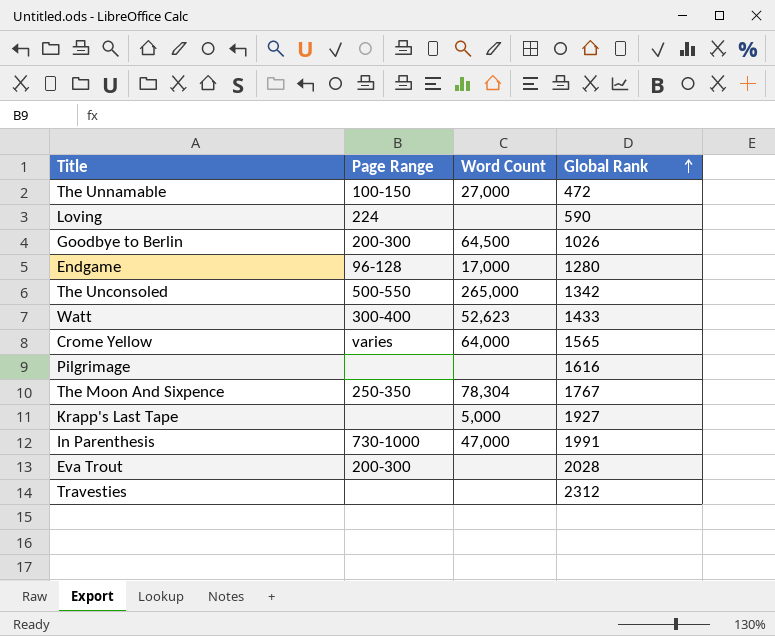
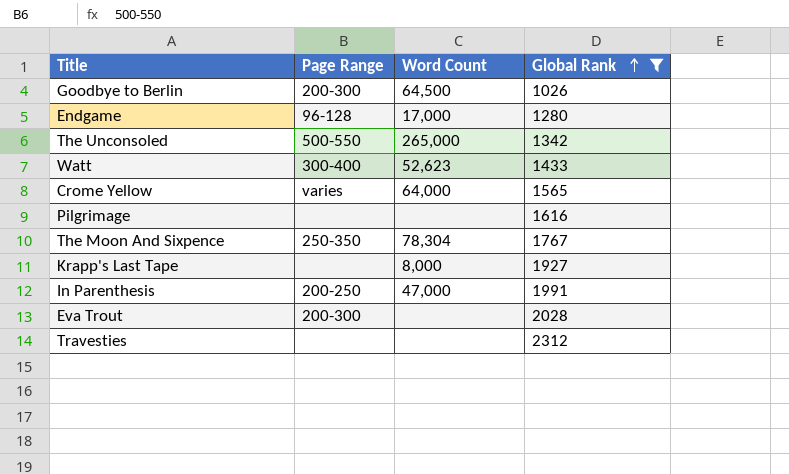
filter: none -> Global Rank >= 1026
Krapp's Last Tape | Word Count: 5,000 -> 8,000
In Parenthesis | Page Range: 730-1000 -> 200-250

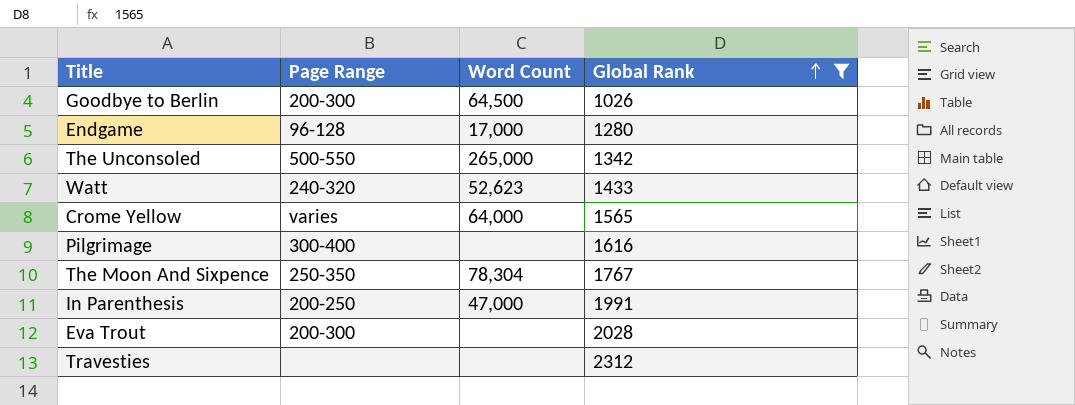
row Krapp's Last Tape: none | 8,000 | 1927 -> none
Watt | Page Range: 300-400 -> 240-320
Pilgrimage | Page Range: none -> 300-400

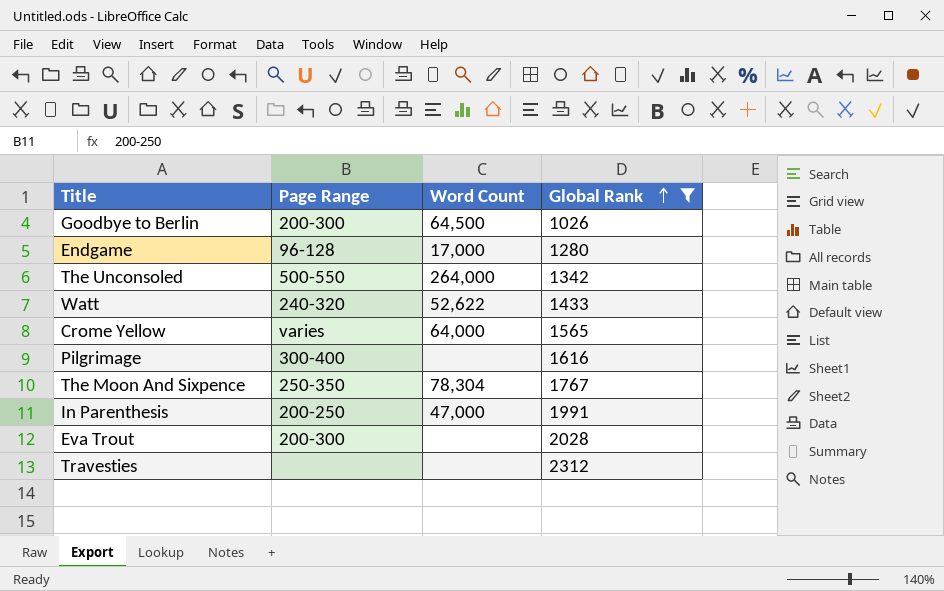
The Unconsoled | Word Count: 265,000 -> 264,000
Watt | Word Count: 52,623 -> 52,622

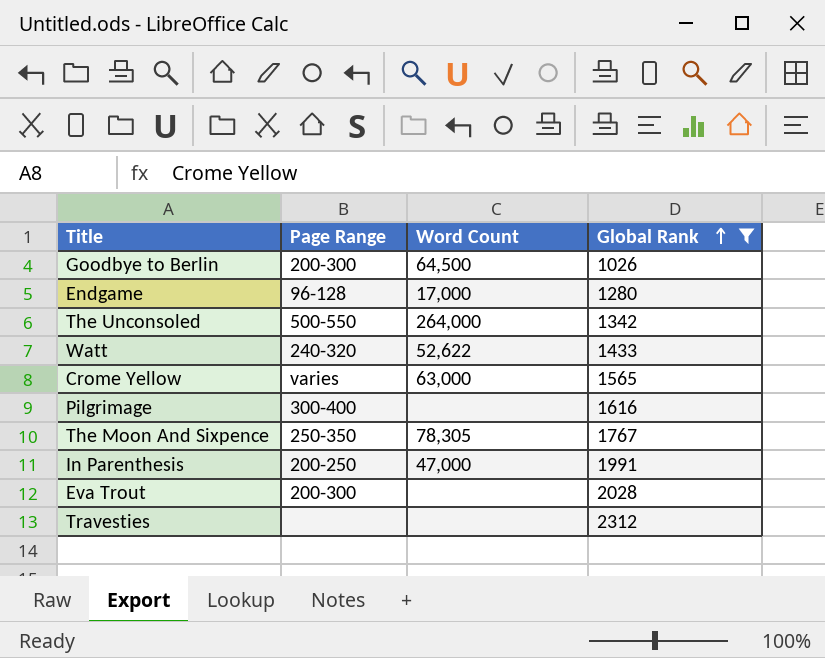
Crome Yellow | Word Count: 64,000 -> 63,000
The Moon And Sixpence | Word Count: 78,304 -> 78,305

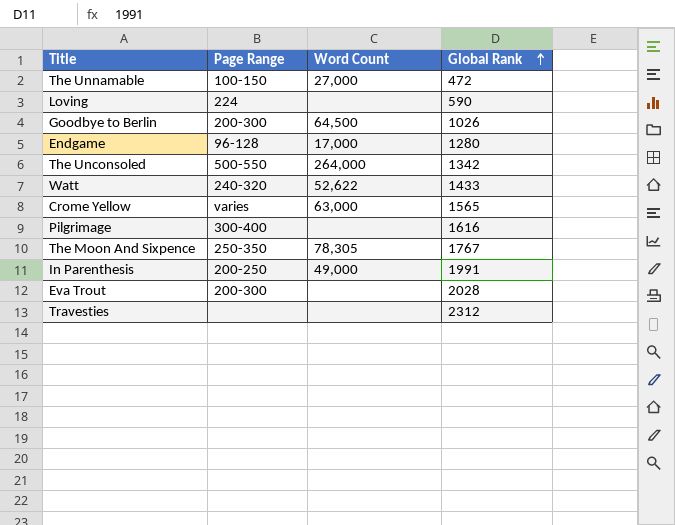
filter: Global Rank >= 1026 -> none
In Parenthesis | Word Count: 47,000 -> 49,000

